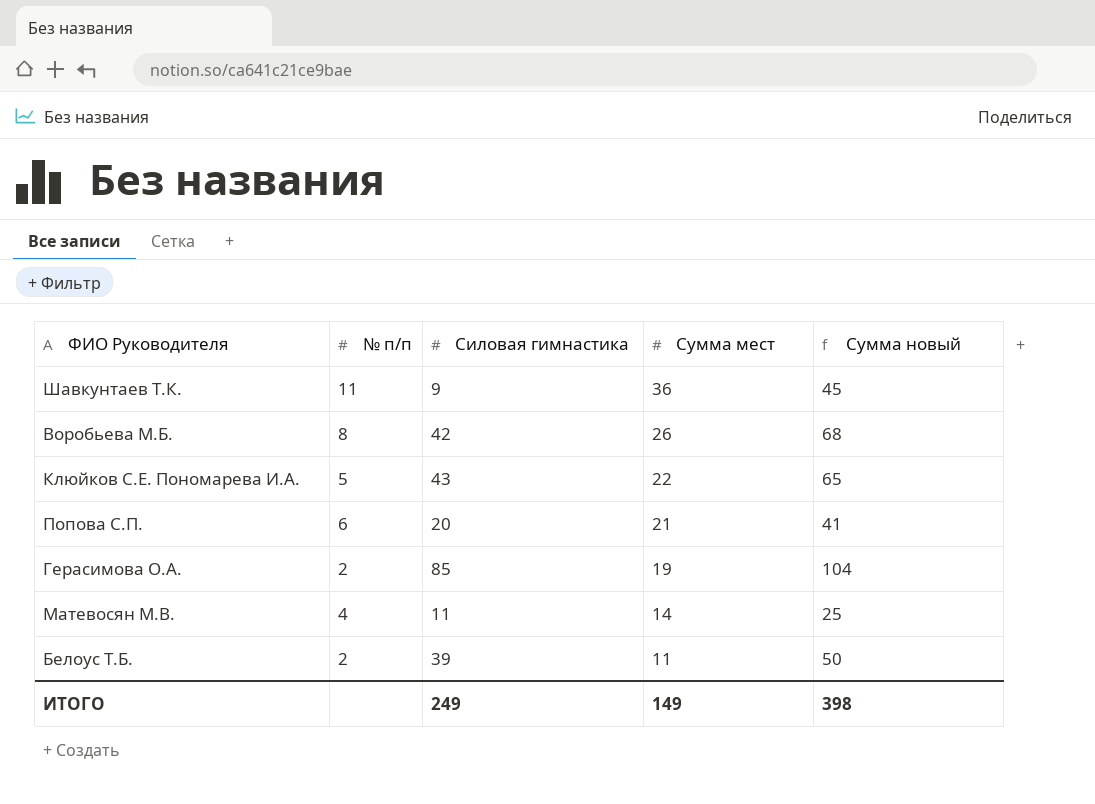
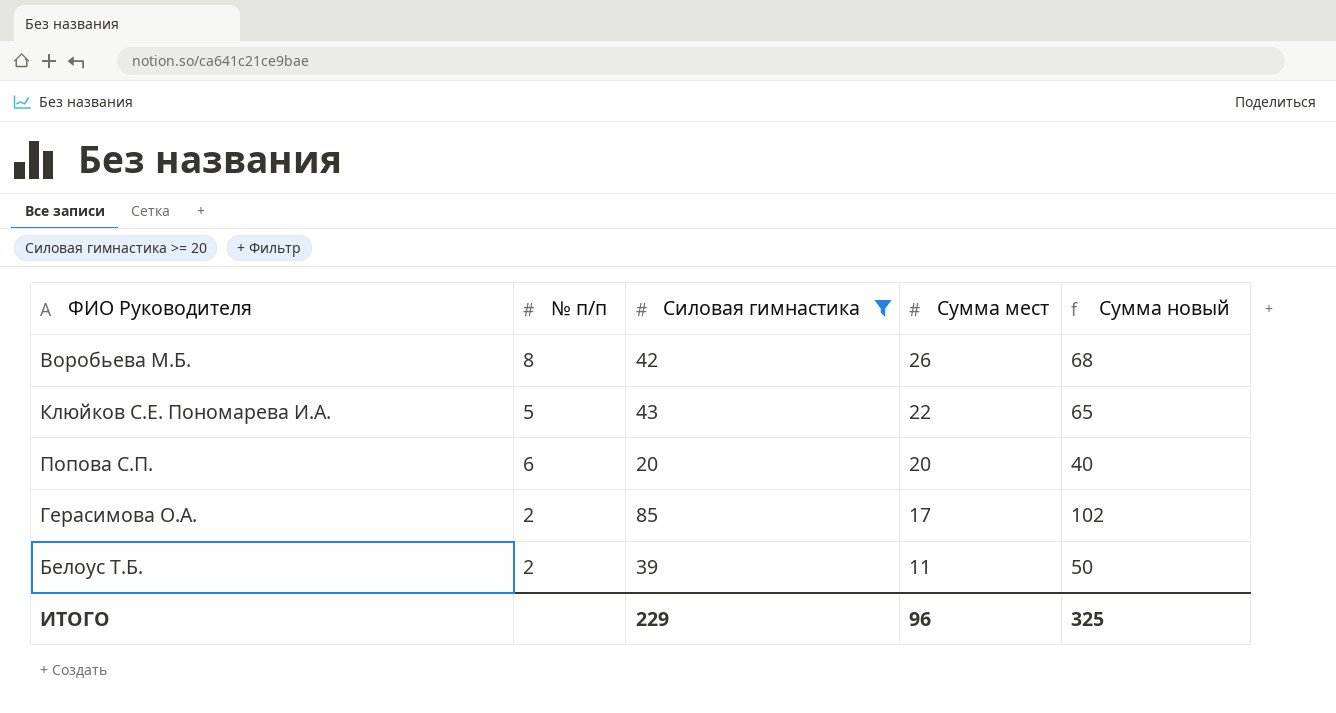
filter: none -> Силовая гимнастика >= 20
Попова С.П. | Сумма мест: 21 -> 20
Попова С.П. | Сумма новый: 41 -> 40
Герасимова О.А. | Сумма мест: 19 -> 17
Герасимова О.А. | Сумма новый: 104 -> 102
ИТОГО | Силовая гимнастика: 249 -> 229
ИТОГО | Сумма мест: 149 -> 96
ИТОГО | Сумма новый: 398 -> 325

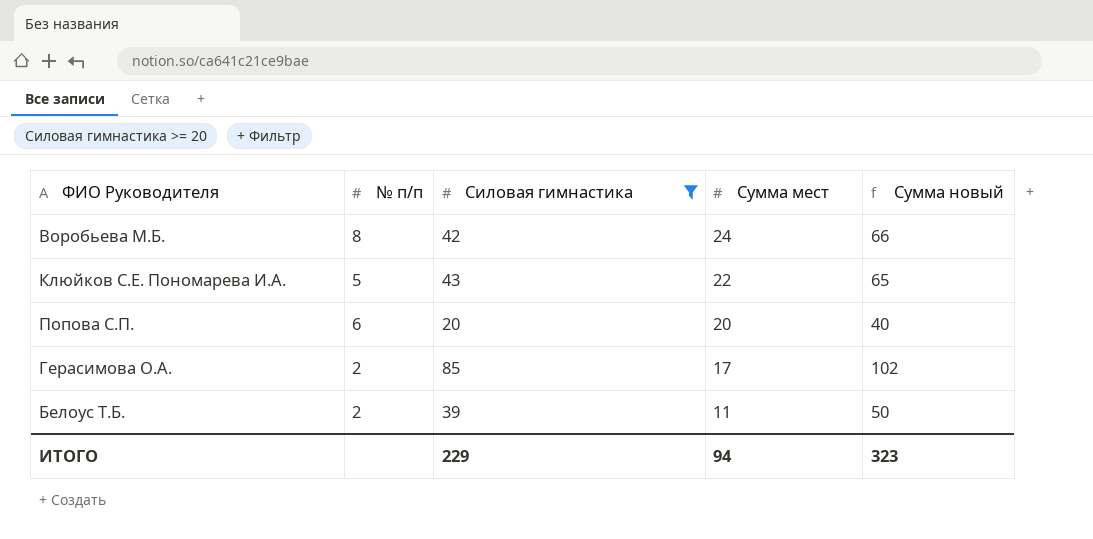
Воробьева М.Б. | Сумма мест: 26 -> 24
Воробьева М.Б. | Сумма новый: 68 -> 66
ИТОГО | Сумма мест: 96 -> 94
ИТОГО | Сумма новый: 325 -> 323

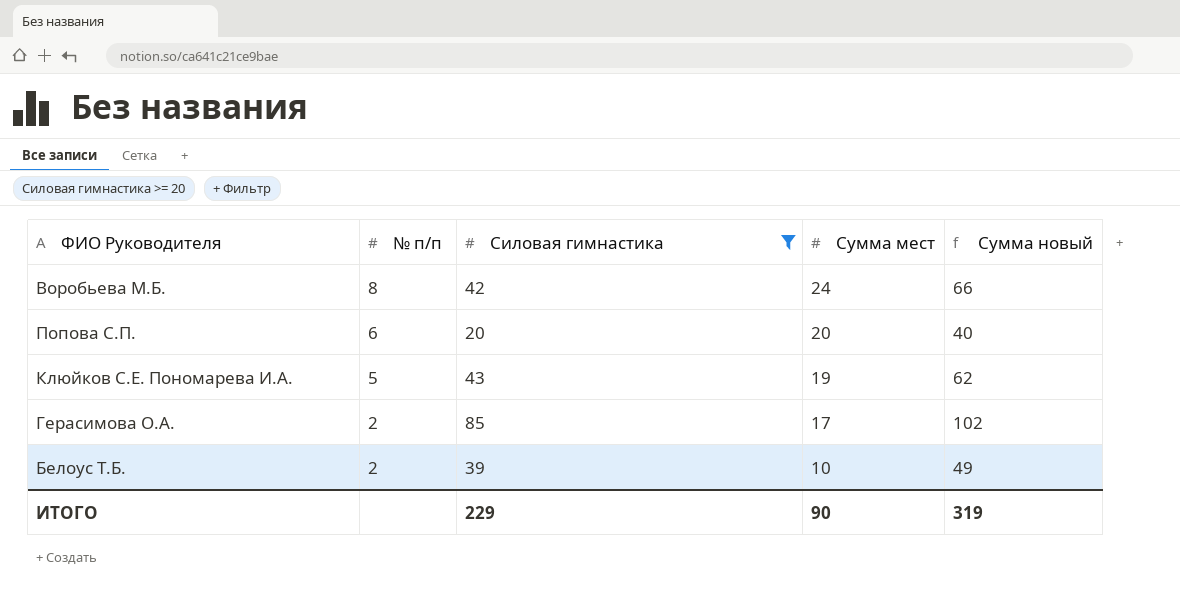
row order: Сумма мест descending -> № п/п descending
Клюйков С.Е. Пономарева И.А. | Сумма мест: 22 -> 19
Клюйков С.Е. Пономарева И.А. | Сумма новый: 65 -> 62
Белоус Т.Б. | Сумма мест: 11 -> 10
Белоус Т.Б. | Сумма новый: 50 -> 49
ИТОГО | Сумма мест: 94 -> 90
ИТОГО | Сумма новый: 323 -> 319

